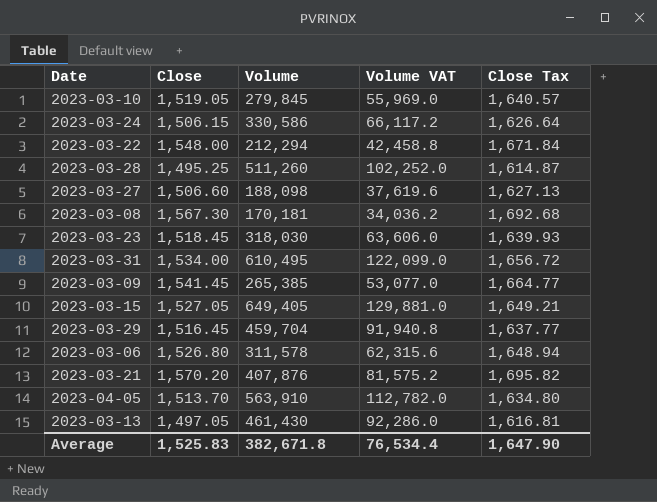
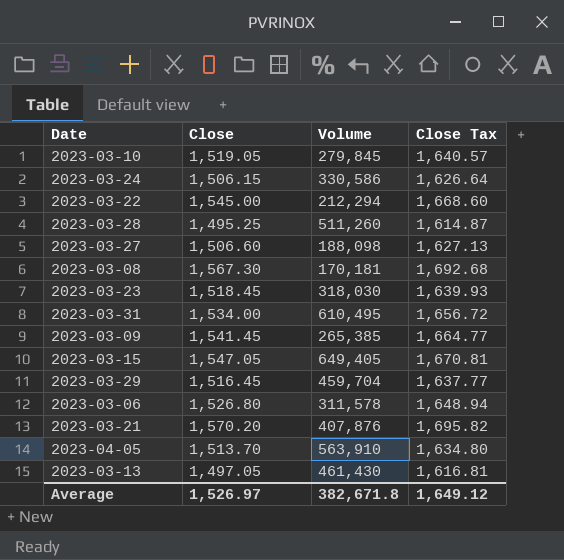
column Volume VAT | formula: [Volume] * 0.2 -> none
2023-03-22 | Close: 1,548.00 -> 1,545.00
2023-03-22 | Close Tax: 1,671.84 -> 1,668.60
2023-03-15 | Close: 1,527.05 -> 1,547.05
2023-03-15 | Close Tax: 1,649.21 -> 1,670.81
Average | Close: 1,525.83 -> 1,526.97
Average | Close Tax: 1,647.90 -> 1,649.12

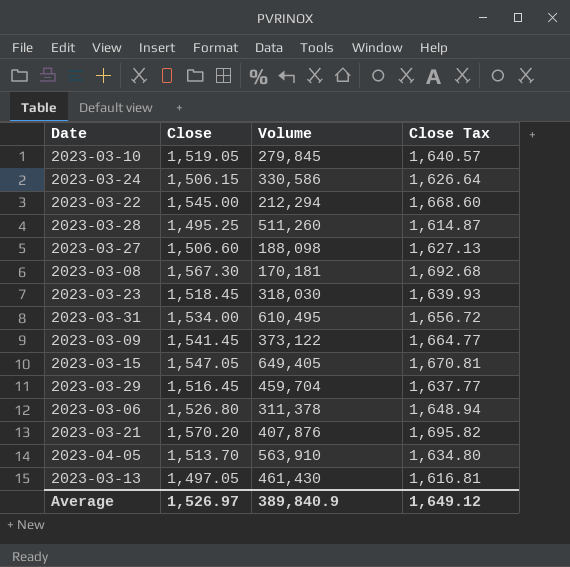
2023-03-09 | Volume: 265,385 -> 373,122
2023-03-06 | Volume: 311,578 -> 311,378
Average | Volume: 382,671.8 -> 389,840.9

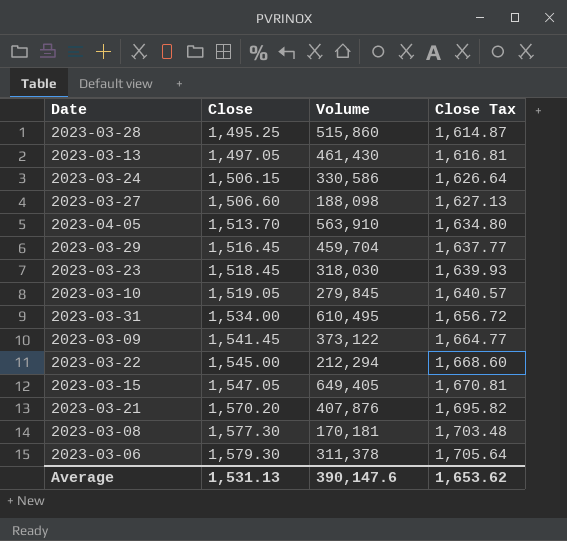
row order: none -> Close ascending
2023-03-28 | Volume: 511,260 -> 515,860
2023-03-08 | Close: 1,567.30 -> 1,577.30
2023-03-08 | Close Tax: 1,692.68 -> 1,703.48
2023-03-06 | Close: 1,526.80 -> 1,579.30
2023-03-06 | Close Tax: 1,648.94 -> 1,705.64
Average | Close: 1,526.97 -> 1,531.13
Average | Volume: 389,840.9 -> 390,147.6
Average | Close Tax: 1,649.12 -> 1,653.62

